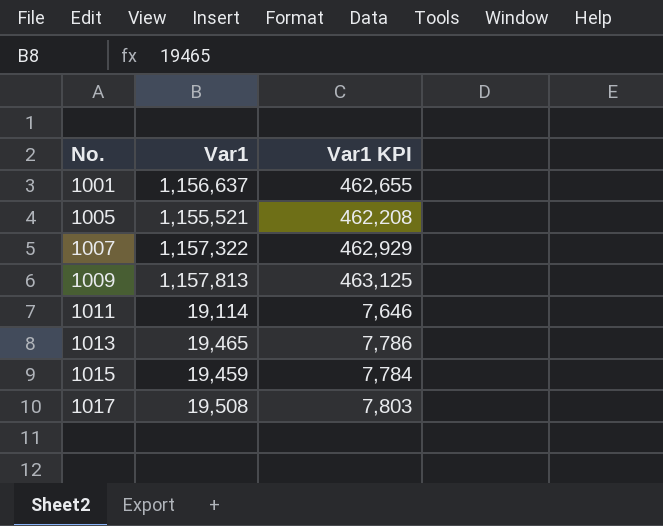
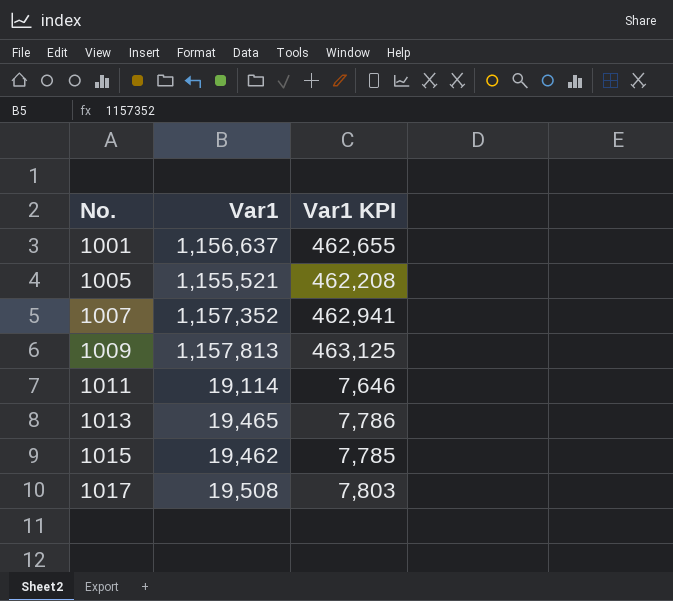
1007 | Var1: 1,157,322 -> 1,157,352
1007 | Var1 KPI: 462,929 -> 462,941
1015 | Var1: 19,459 -> 19,462
1015 | Var1 KPI: 7,784 -> 7,785

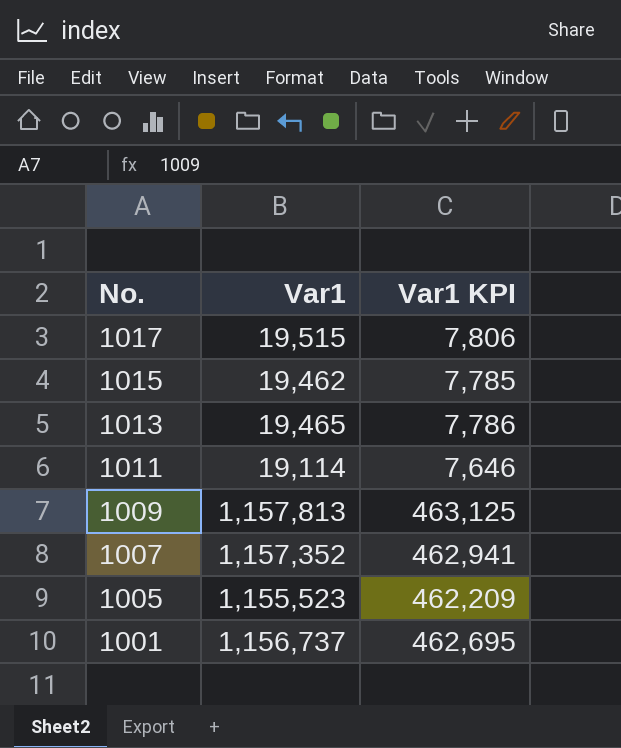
row order: No. ascending -> No. descending
1017 | Var1: 19,508 -> 19,515
1017 | Var1 KPI: 7,803 -> 7,806
1005 | Var1: 1,155,521 -> 1,155,523
1005 | Var1 KPI: 462,208 -> 462,209
1001 | Var1: 1,156,637 -> 1,156,737
1001 | Var1 KPI: 462,655 -> 462,695

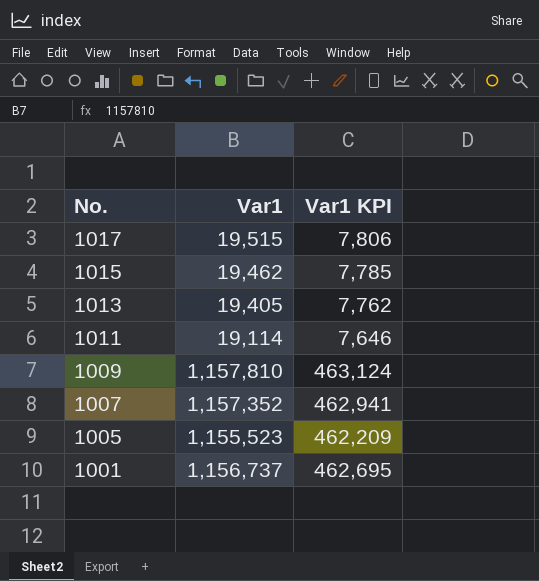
1013 | Var1: 19,465 -> 19,405
1013 | Var1 KPI: 7,786 -> 7,762
1009 | Var1: 1,157,813 -> 1,157,810
1009 | Var1 KPI: 463,125 -> 463,124

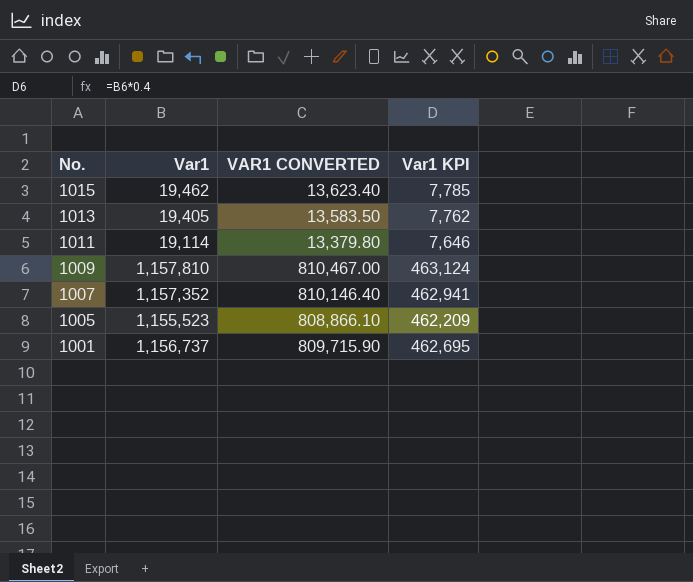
column VAR1 CONVERTED | formula: none -> [Var1] * 0.7
row 1017: 19,515 | 7,806 -> none

